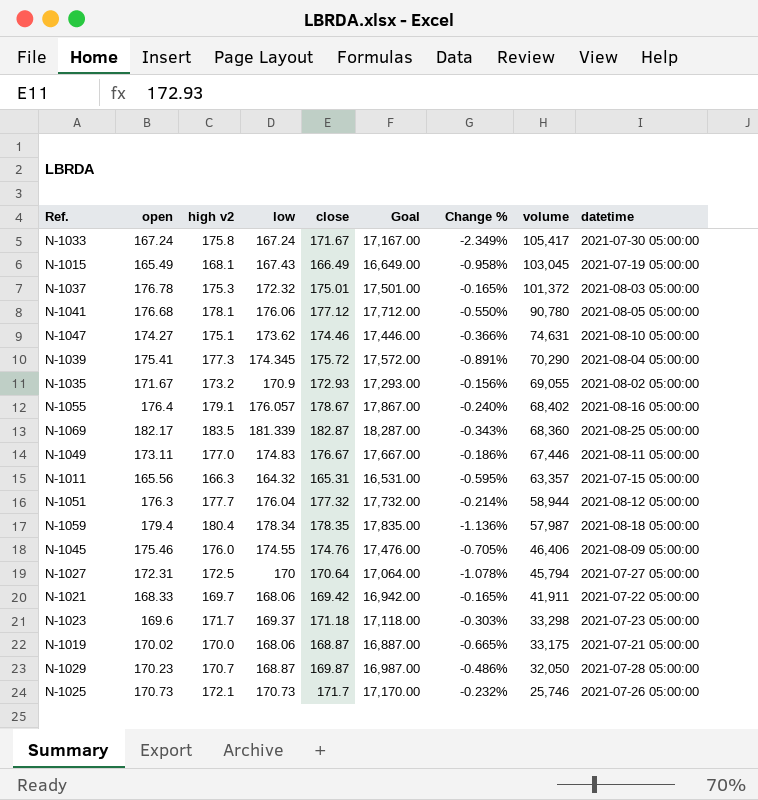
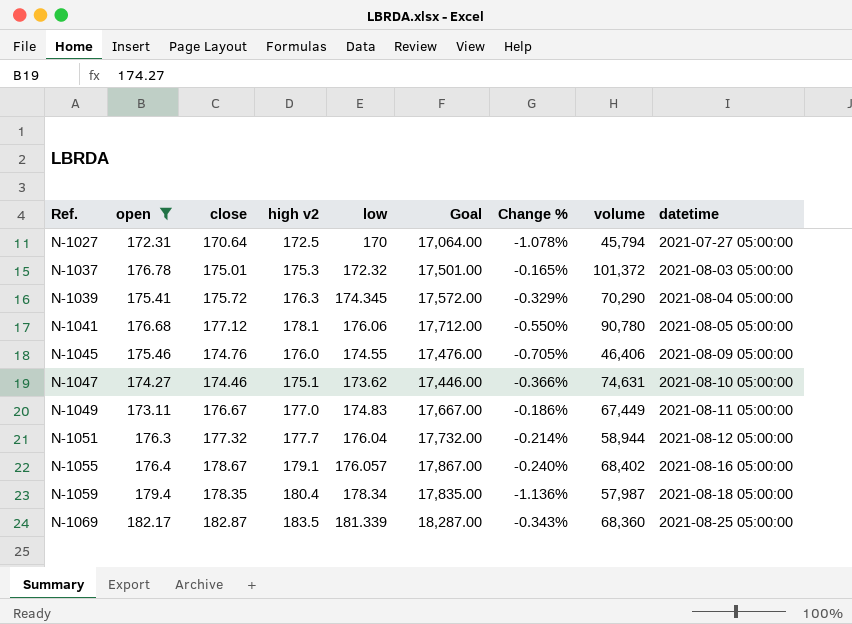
filter: none -> open >= 172.31
row order: volume descending -> Ref. ascending
column close | position: 5 -> 3
N-1039 | high v2: 177.3 -> 176.3
N-1039 | Change %: -0.891% -> -0.329%
N-1049 | volume: 67,446 -> 67,449

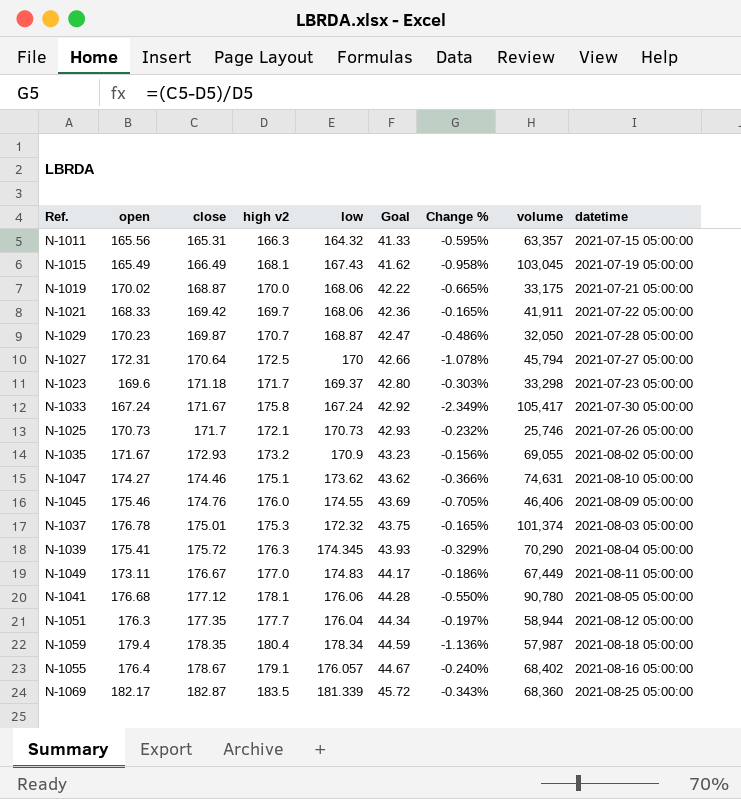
filter: open >= 172.31 -> none
row order: Ref. ascending -> close ascending
column Goal | formula: [close] * 100 -> [close] * 0.25
N-1037 | volume: 101,372 -> 101,374
N-1051 | close: 177.32 -> 177.35
N-1051 | Change %: -0.214% -> -0.197%

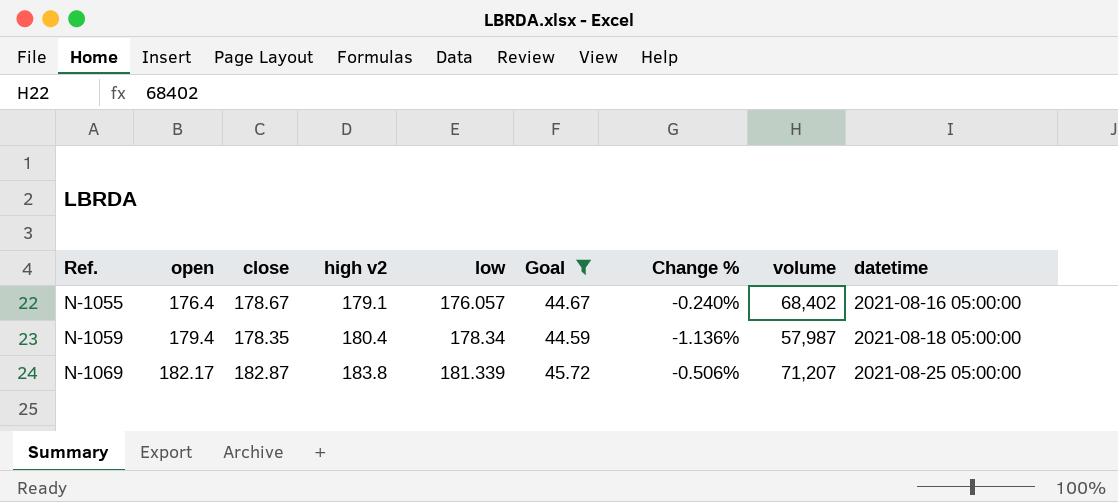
filter: none -> Goal >= 44.59
row order: close ascending -> Ref. ascending
N-1069 | high v2: 183.5 -> 183.8
N-1069 | Change %: -0.343% -> -0.506%
N-1069 | volume: 68,360 -> 71,207

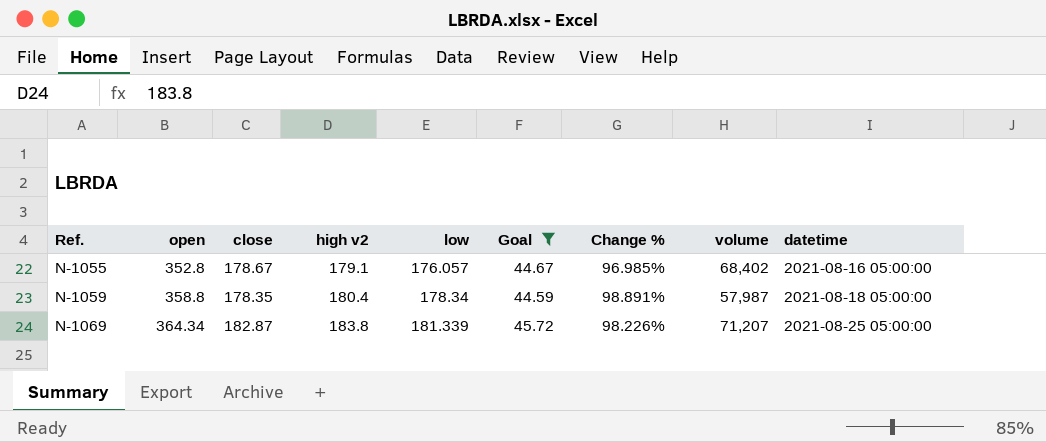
column Change % | formula: ([close] - [high v2]) / [high v2] -> ([open] - [high v2]) / [high v2]
N-1055 | open: 176.4 -> 352.8
N-1059 | open: 179.4 -> 358.8
N-1069 | open: 182.17 -> 364.34

